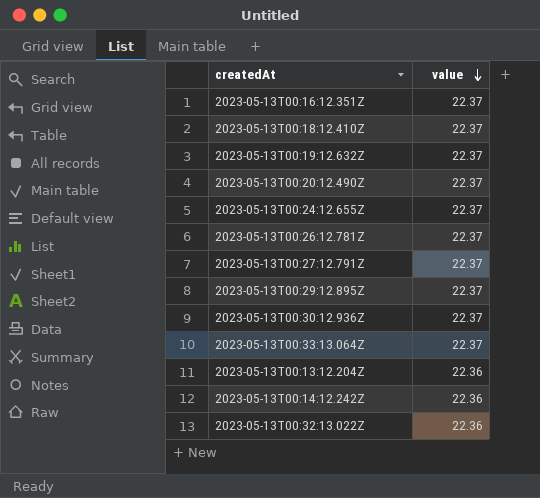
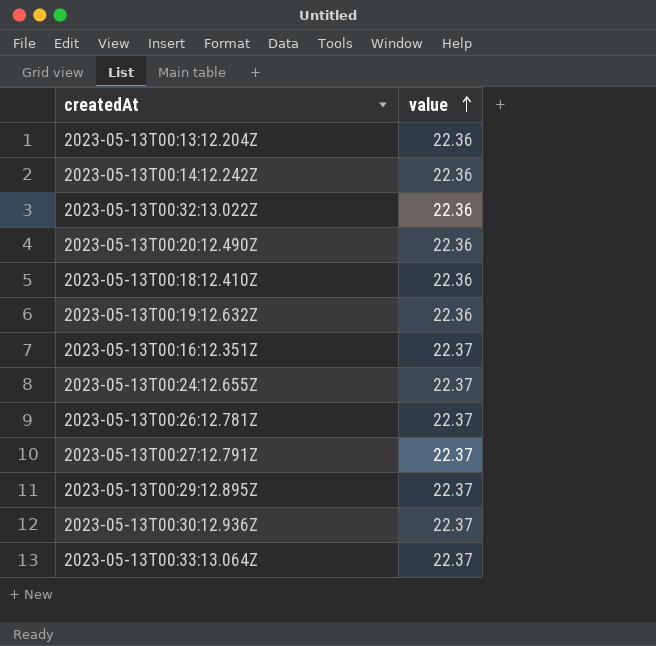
row order: value descending -> value ascending
2023-05-13T00:20:12.490Z | value: 22.37 -> 22.36
2023-05-13T00:18:12.410Z | value: 22.37 -> 22.36
2023-05-13T00:19:12.632Z | value: 22.37 -> 22.36

